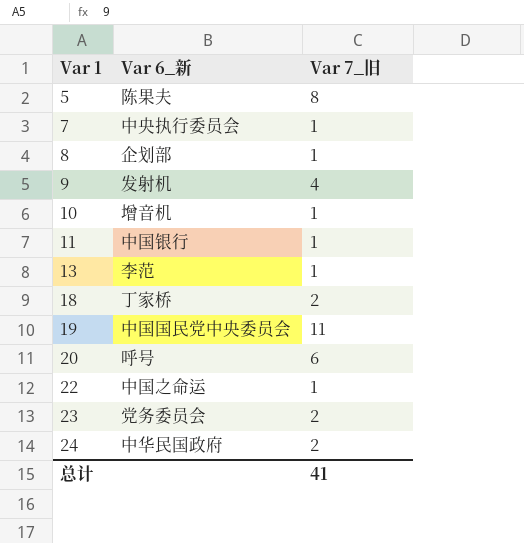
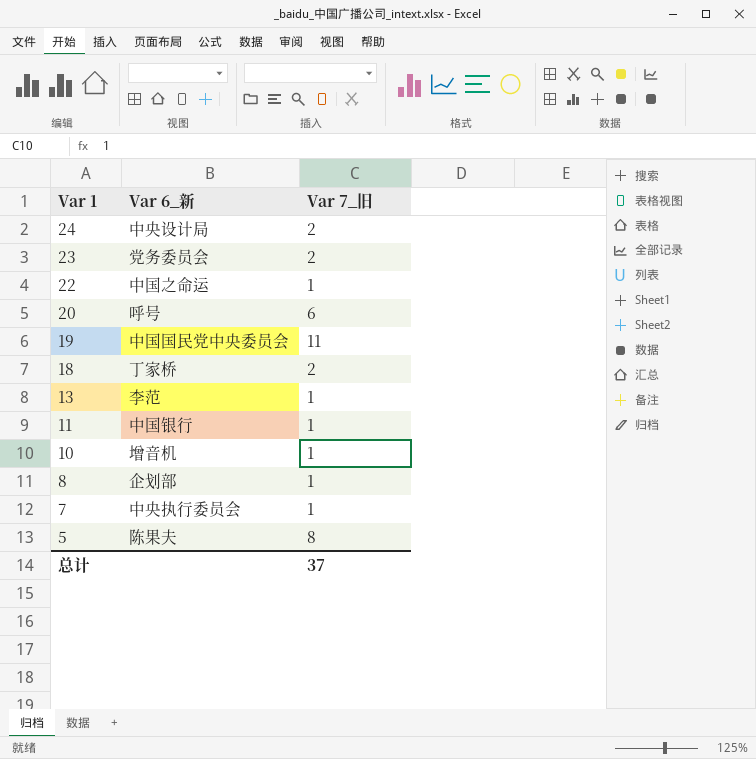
row order: Var 1 ascending -> Var 1 descending
row 9: 发射机 | 4 -> none
24 | Var 6_新: 中华民国政府 -> 中央设计局
总计 | Var 7_旧: 41 -> 37

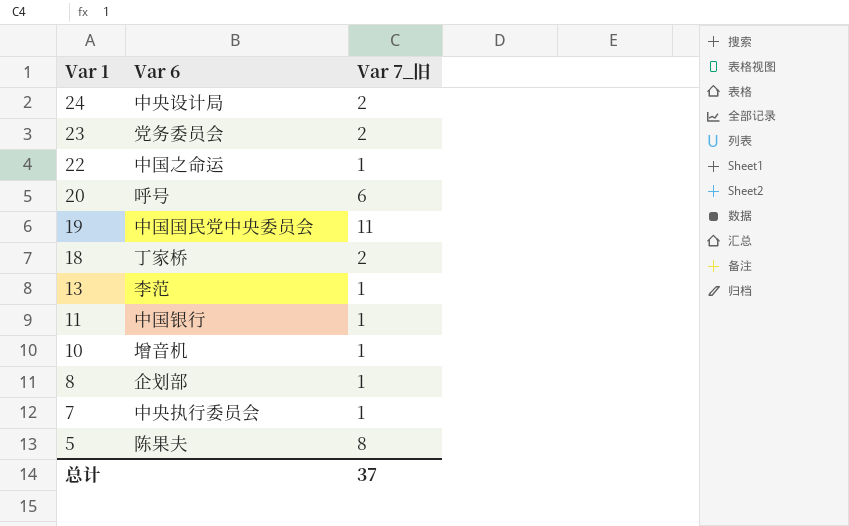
column name: Var 6_新 -> Var 6

